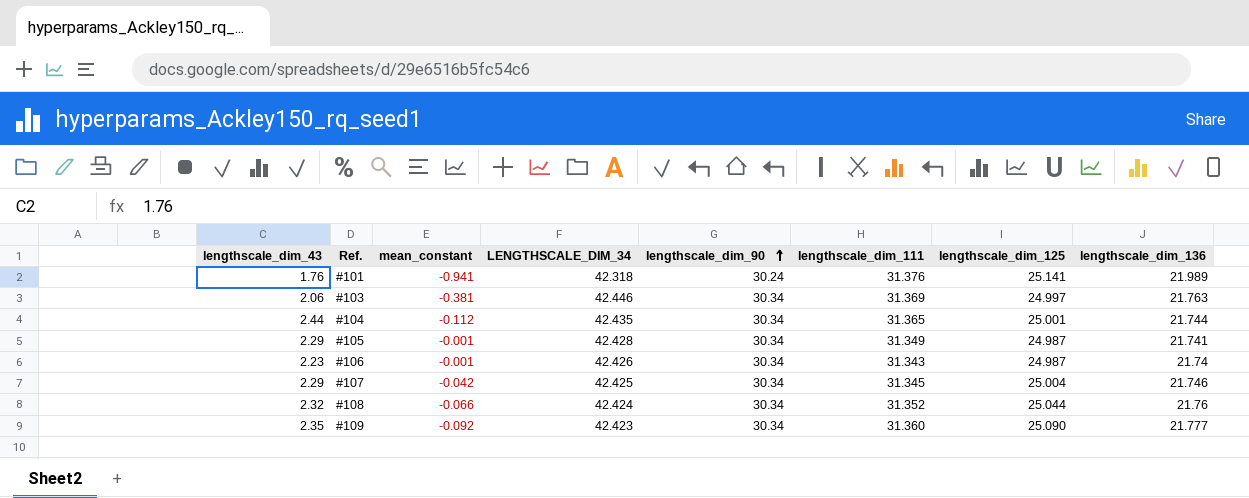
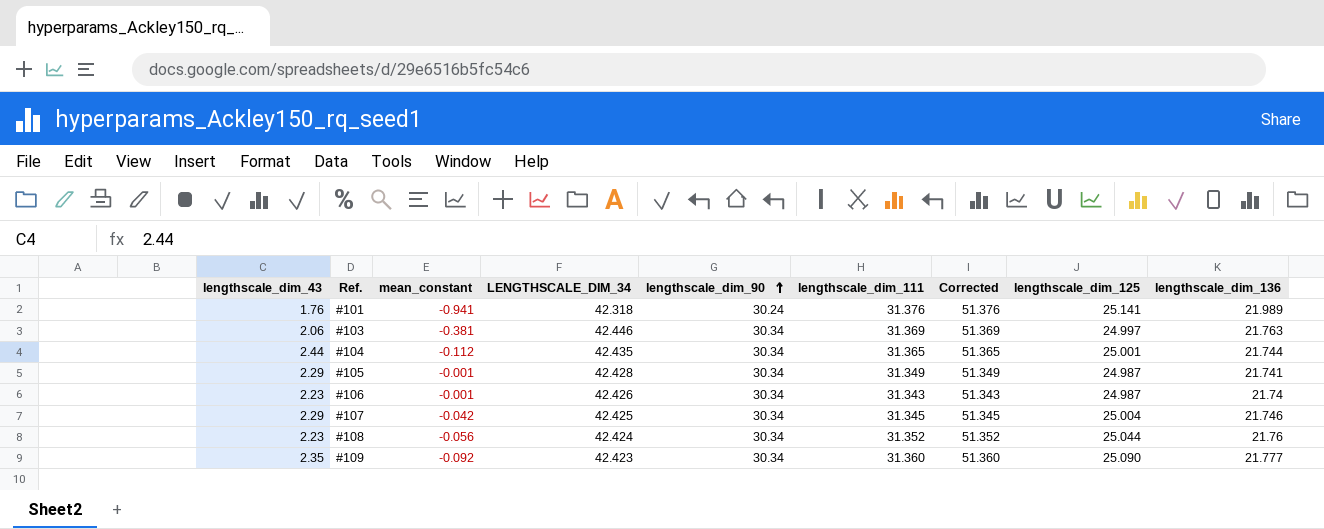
column Corrected | formula: none -> [lengthscale_dim_111] + 20
#108 | lengthscale_dim_43: 2.32 -> 2.23
#108 | mean_constant: -0.066 -> -0.056

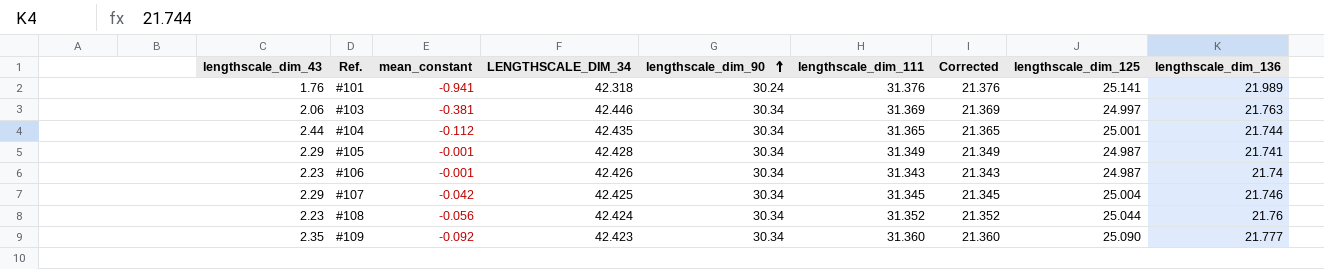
column Corrected | formula: [lengthscale_dim_111] + 20 -> [lengthscale_dim_111] - 10

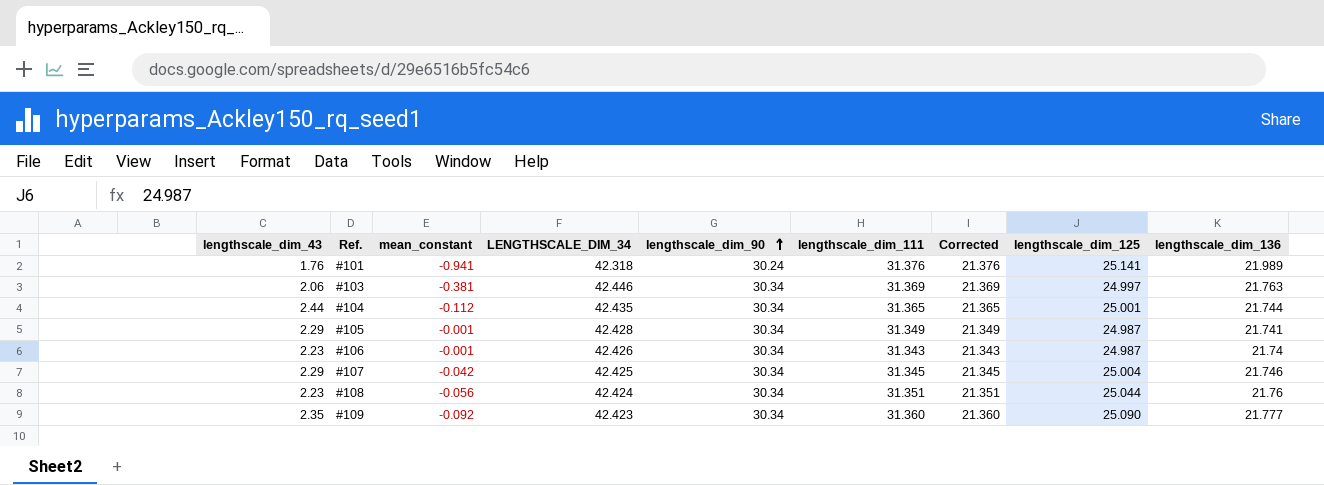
#108 | lengthscale_dim_111: 31.352 -> 31.351
#108 | Corrected: 21.352 -> 21.351

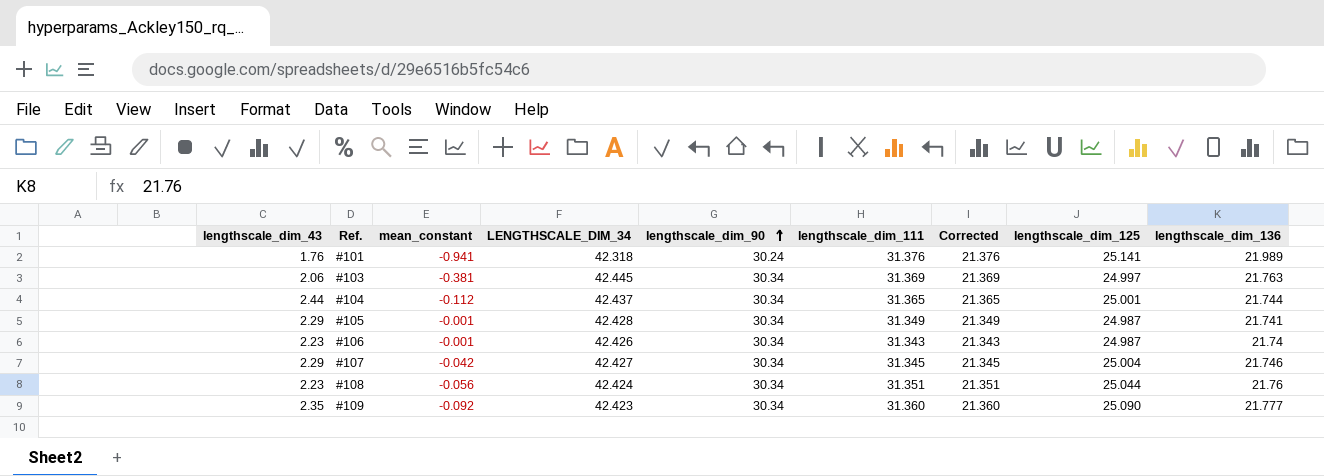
#103 | LENGTHSCALE_DIM_34: 42.446 -> 42.445
#104 | LENGTHSCALE_DIM_34: 42.435 -> 42.437
#107 | LENGTHSCALE_DIM_34: 42.425 -> 42.427

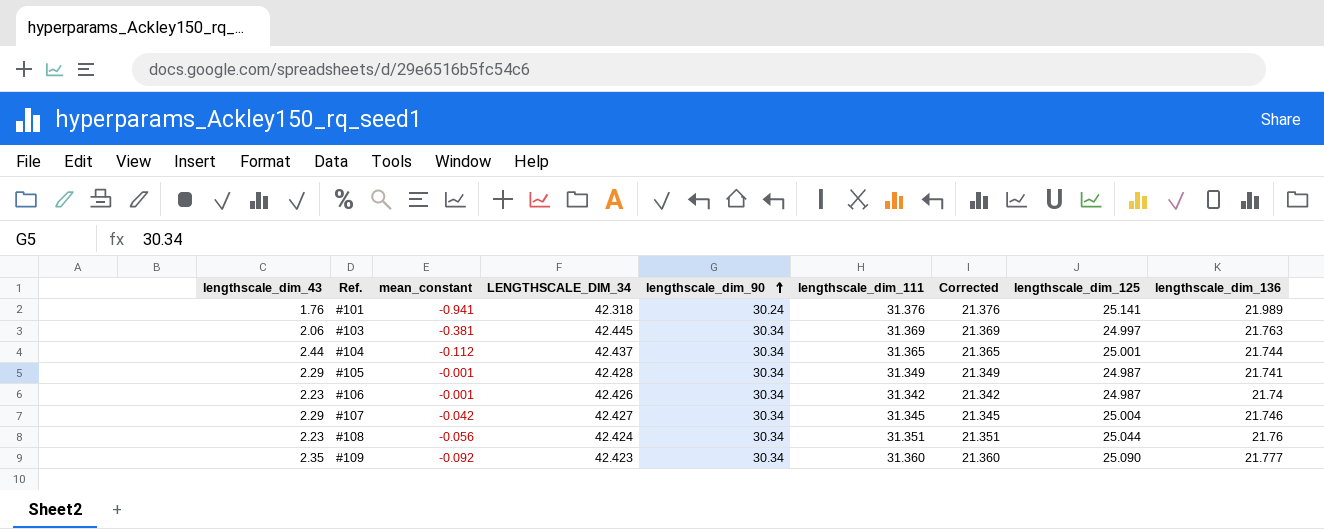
#106 | lengthscale_dim_111: 31.343 -> 31.342
#106 | Corrected: 21.343 -> 21.342

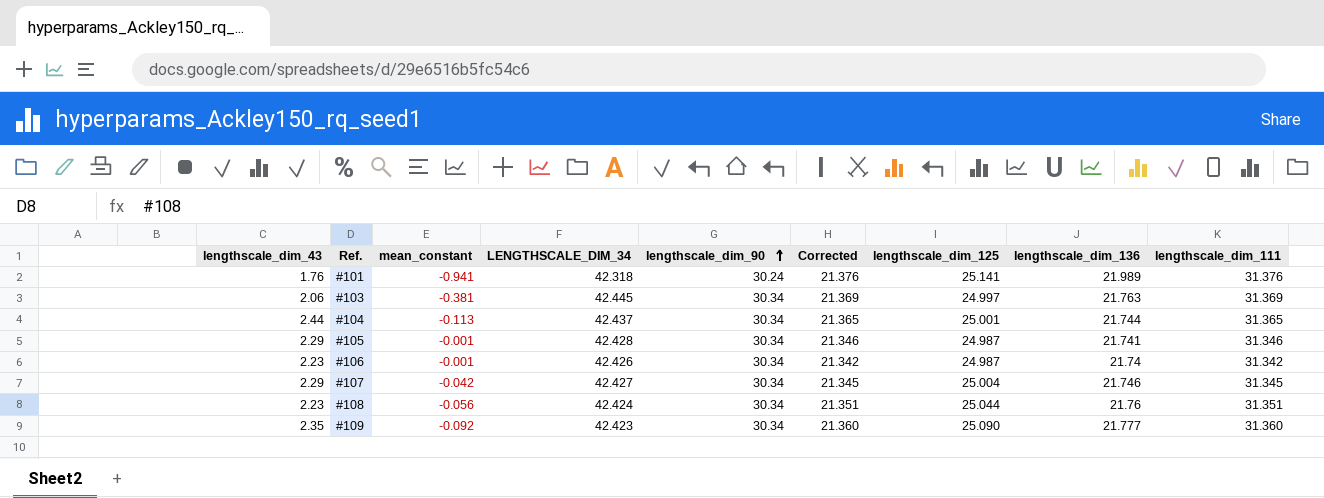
column lengthscale_dim_111 | position: 6 -> 9
#104 | mean_constant: -0.112 -> -0.113
#105 | Corrected: 21.349 -> 21.346
#105 | lengthscale_dim_111: 31.349 -> 31.346

